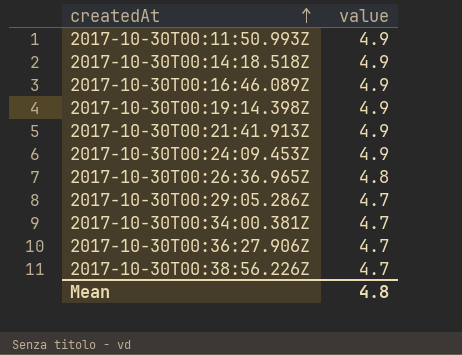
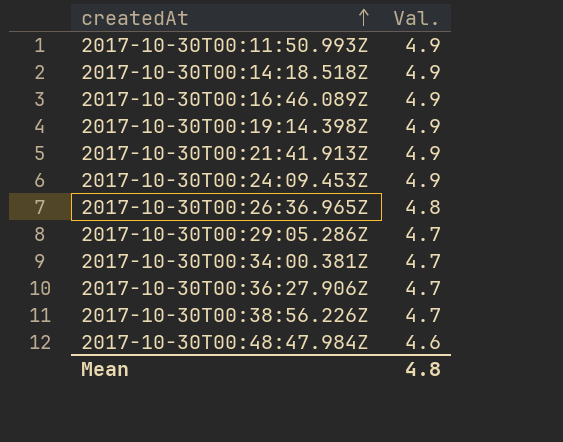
column name: value -> Val.
row 2017-10-30T00:48:47.984Z: none -> 4.6

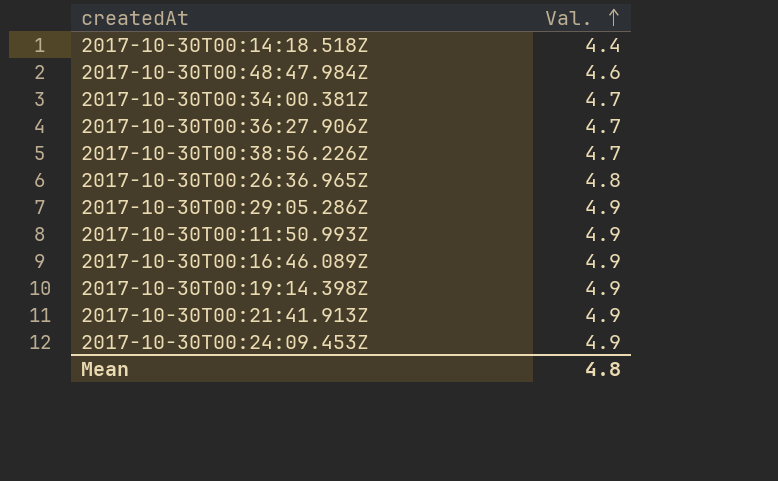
row order: createdAt ascending -> Val. ascending
2017-10-30T00:14:18.518Z | Val.: 4.9 -> 4.4
2017-10-30T00:29:05.286Z | Val.: 4.7 -> 4.9

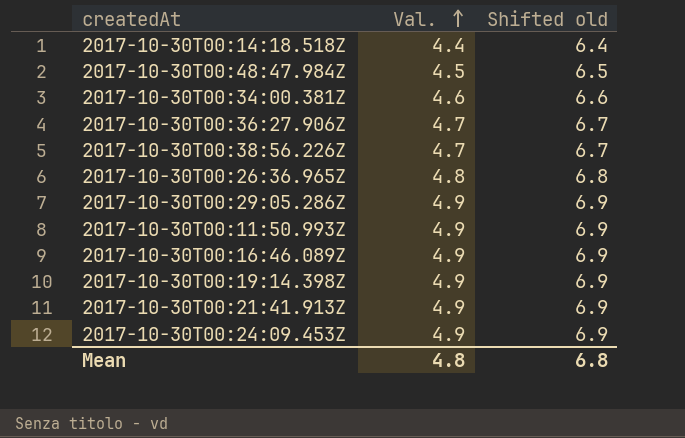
column Shifted old | formula: none -> [Val.] + 2
2017-10-30T00:48:47.984Z | Val.: 4.6 -> 4.5
2017-10-30T00:34:00.381Z | Val.: 4.7 -> 4.6

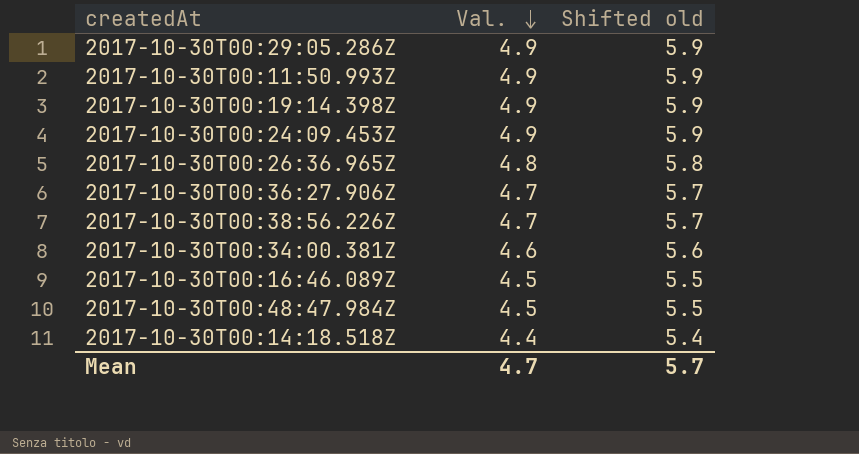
row order: Val. ascending -> Val. descending
column Shifted old | formula: [Val.] + 2 -> [Val.] + 1
row 2017-10-30T00:21:41.913Z: 4.9 | 6.9 -> none
2017-10-30T00:16:46.089Z | Val.: 4.9 -> 4.5
Mean | Val.: 4.8 -> 4.7
Mean | Shifted old: 6.8 -> 5.7

